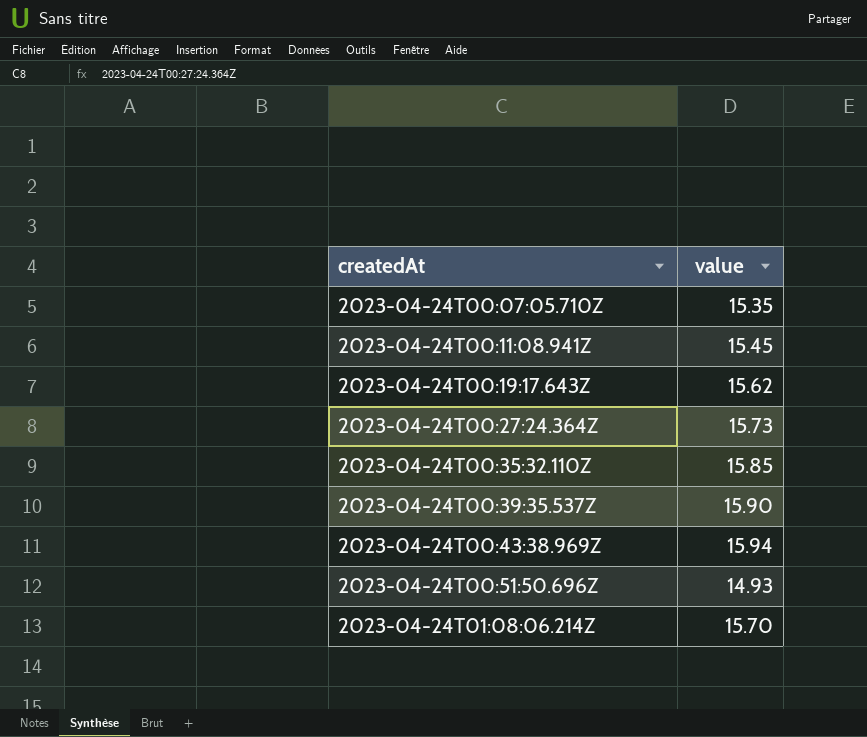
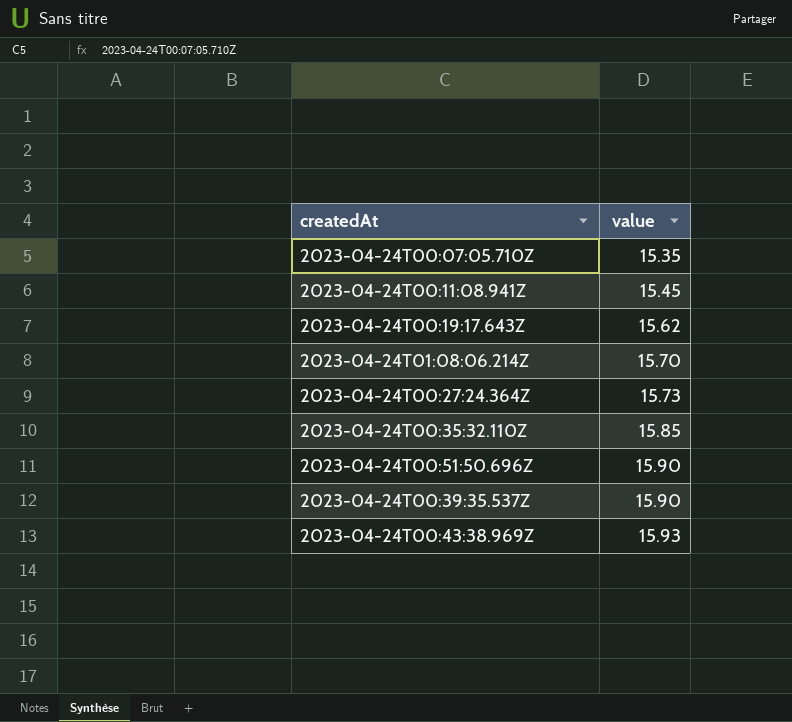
row order: createdAt ascending -> value ascending
2023-04-24T00:51:50.696Z | value: 14.93 -> 15.90
2023-04-24T00:43:38.969Z | value: 15.94 -> 15.93

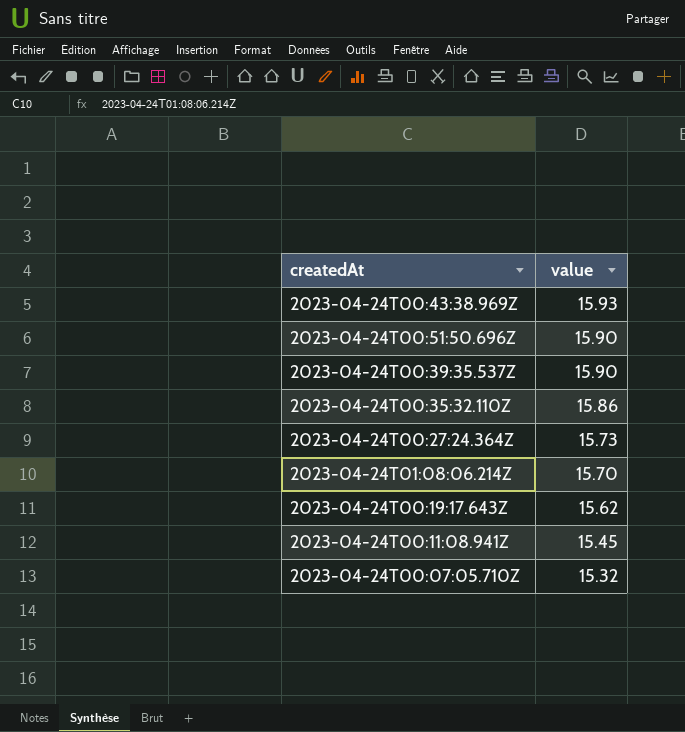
row order: value ascending -> value descending
2023-04-24T00:35:32.110Z | value: 15.85 -> 15.86
2023-04-24T00:07:05.710Z | value: 15.35 -> 15.32

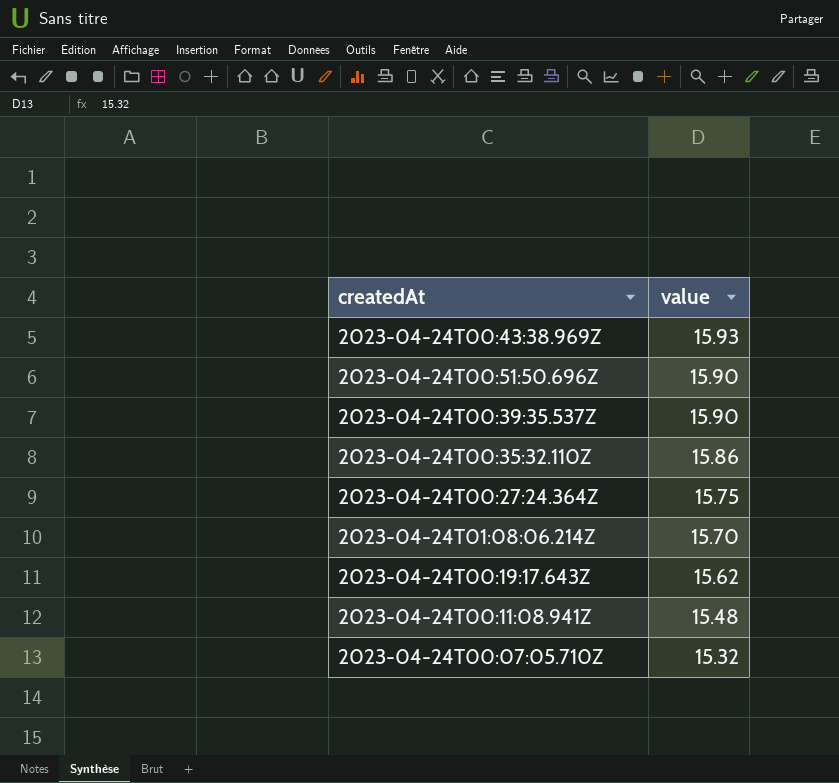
2023-04-24T00:27:24.364Z | value: 15.73 -> 15.75
2023-04-24T00:11:08.941Z | value: 15.45 -> 15.48

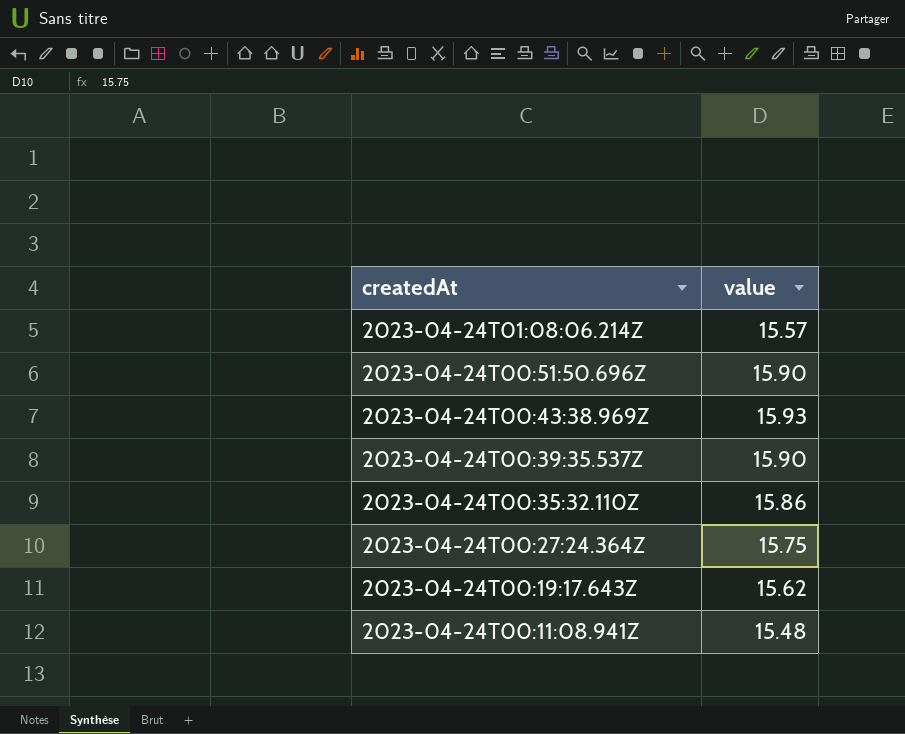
row order: value descending -> createdAt descending
row 2023-04-24T00:07:05.710Z: 15.32 -> none
2023-04-24T01:08:06.214Z | value: 15.70 -> 15.57

